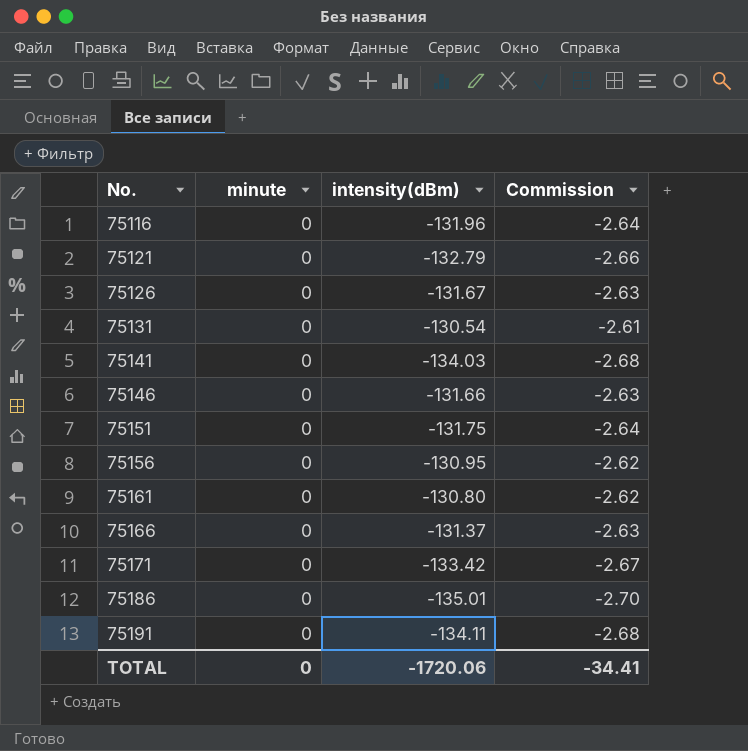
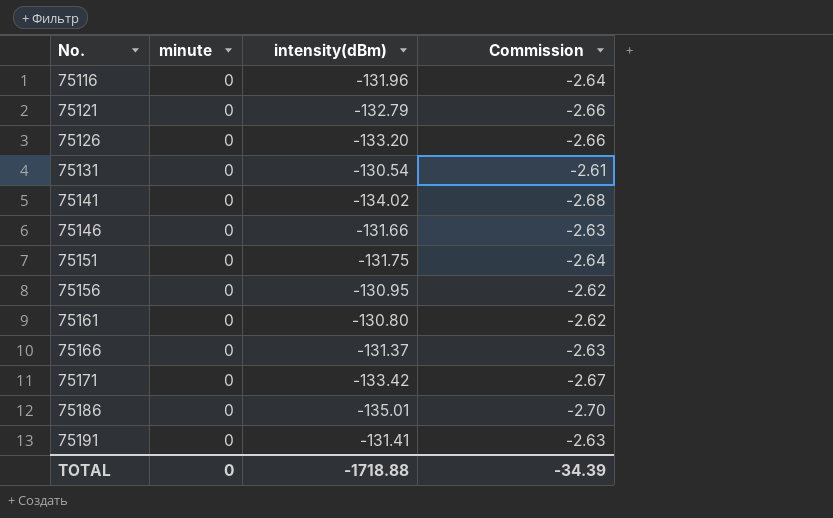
75126 | intensity(dBm): -131.67 -> -133.20
75126 | Commission: -2.63 -> -2.66
75141 | intensity(dBm): -134.03 -> -134.02
75191 | intensity(dBm): -134.11 -> -131.41
75191 | Commission: -2.68 -> -2.63
TOTAL | intensity(dBm): -1720.06 -> -1718.88
TOTAL | Commission: -34.41 -> -34.39

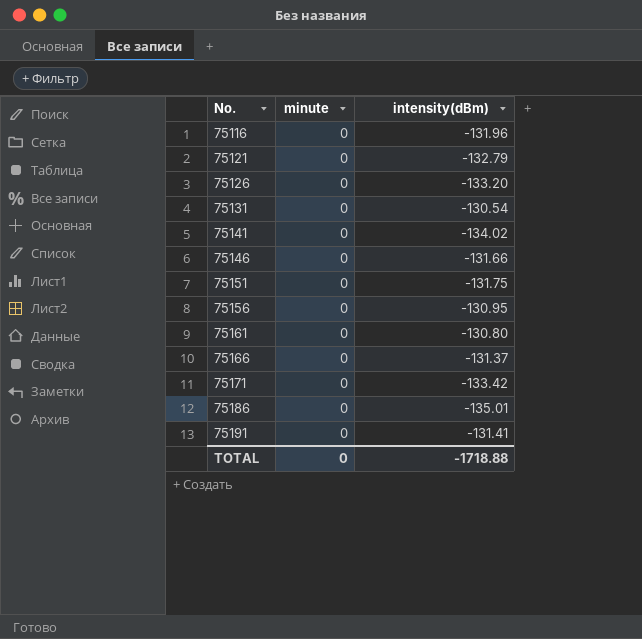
column Commission | formula: [intensity(dBm)] * 0.02 -> none

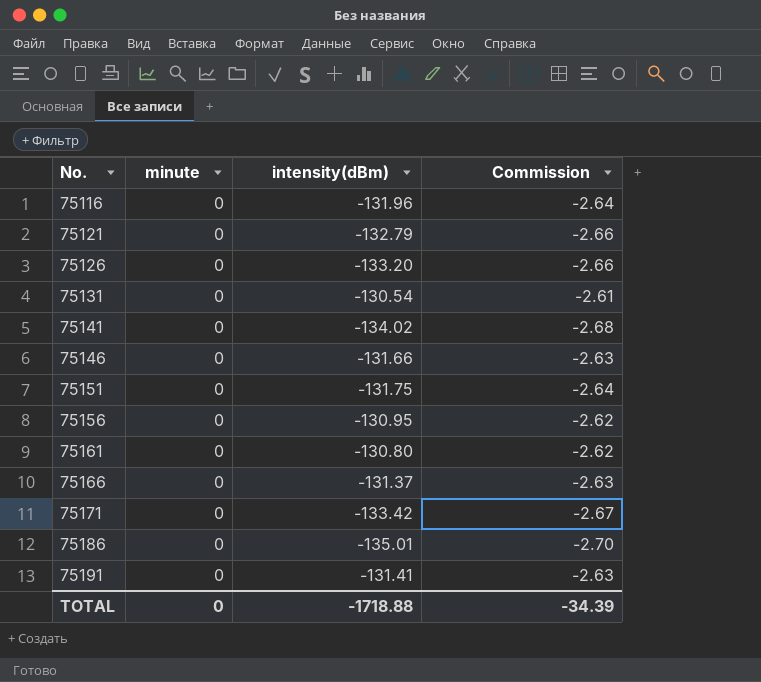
column Commission | formula: none -> [intensity(dBm)] * 0.02

